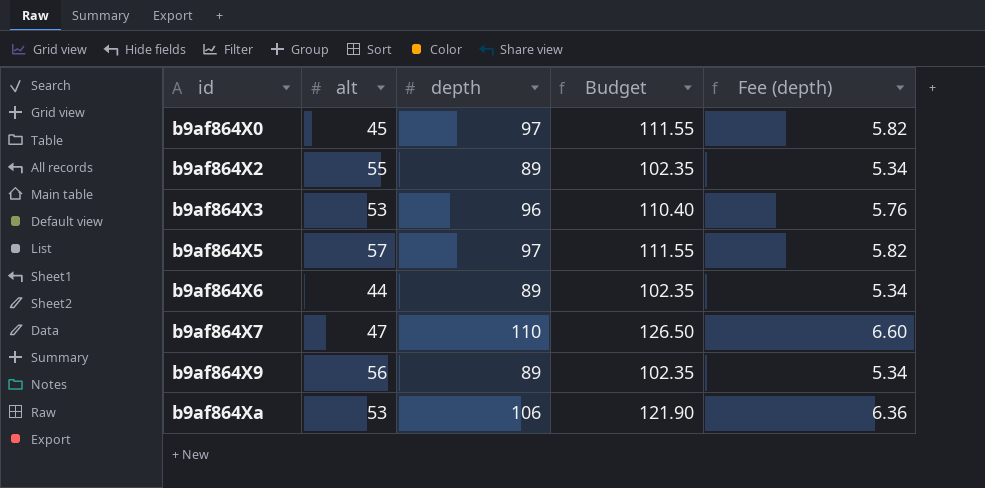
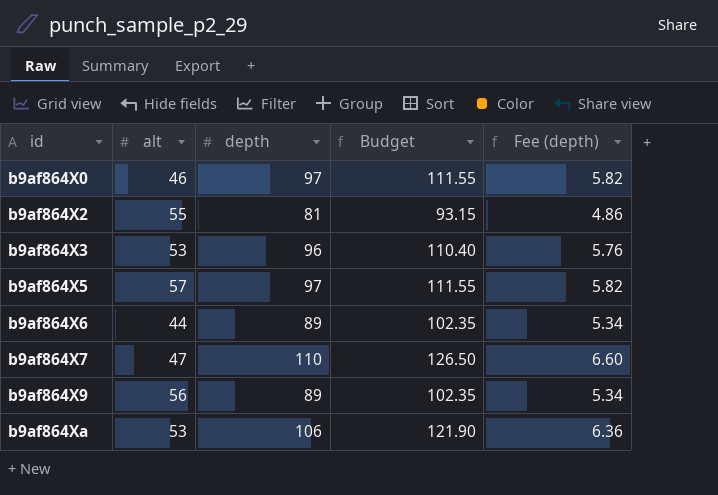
b9af864X0 | alt: 45 -> 46
b9af864X2 | depth: 89 -> 81
b9af864X2 | Budget: 102.35 -> 93.15
b9af864X2 | Fee (depth): 5.34 -> 4.86

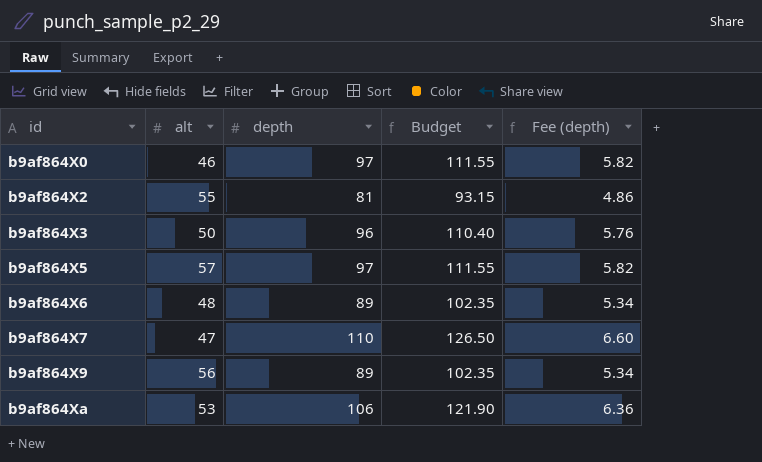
b9af864X3 | alt: 53 -> 50
b9af864X6 | alt: 44 -> 48

